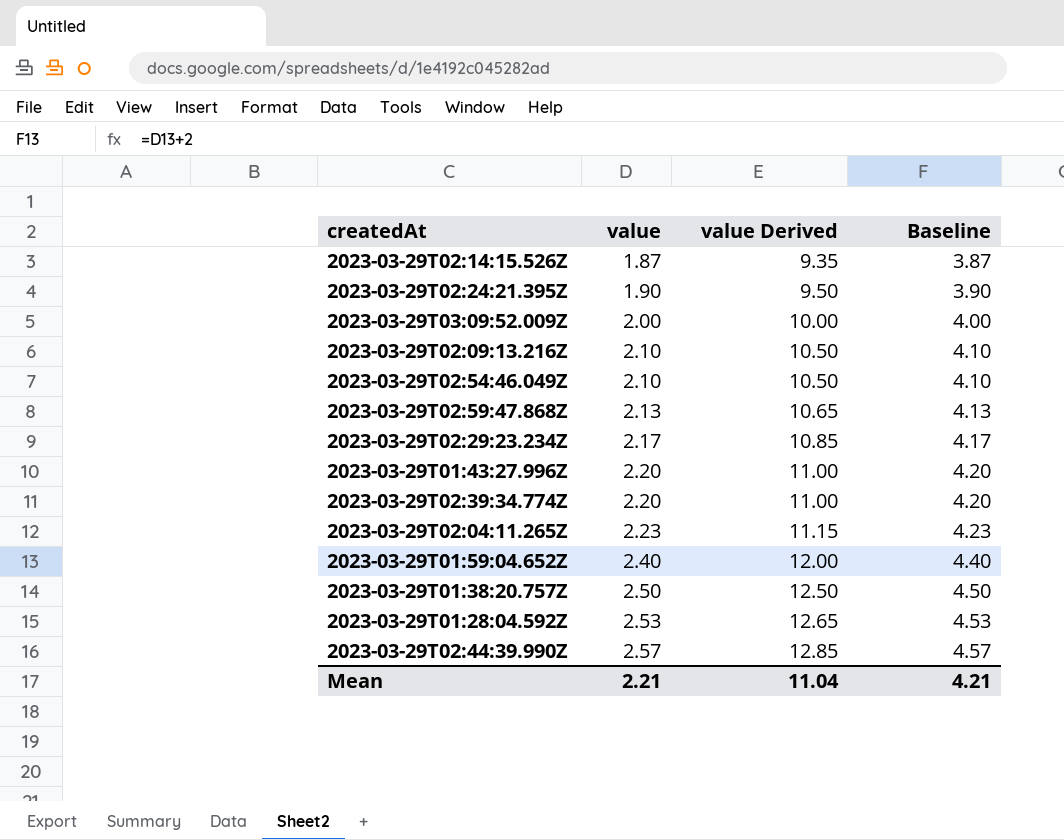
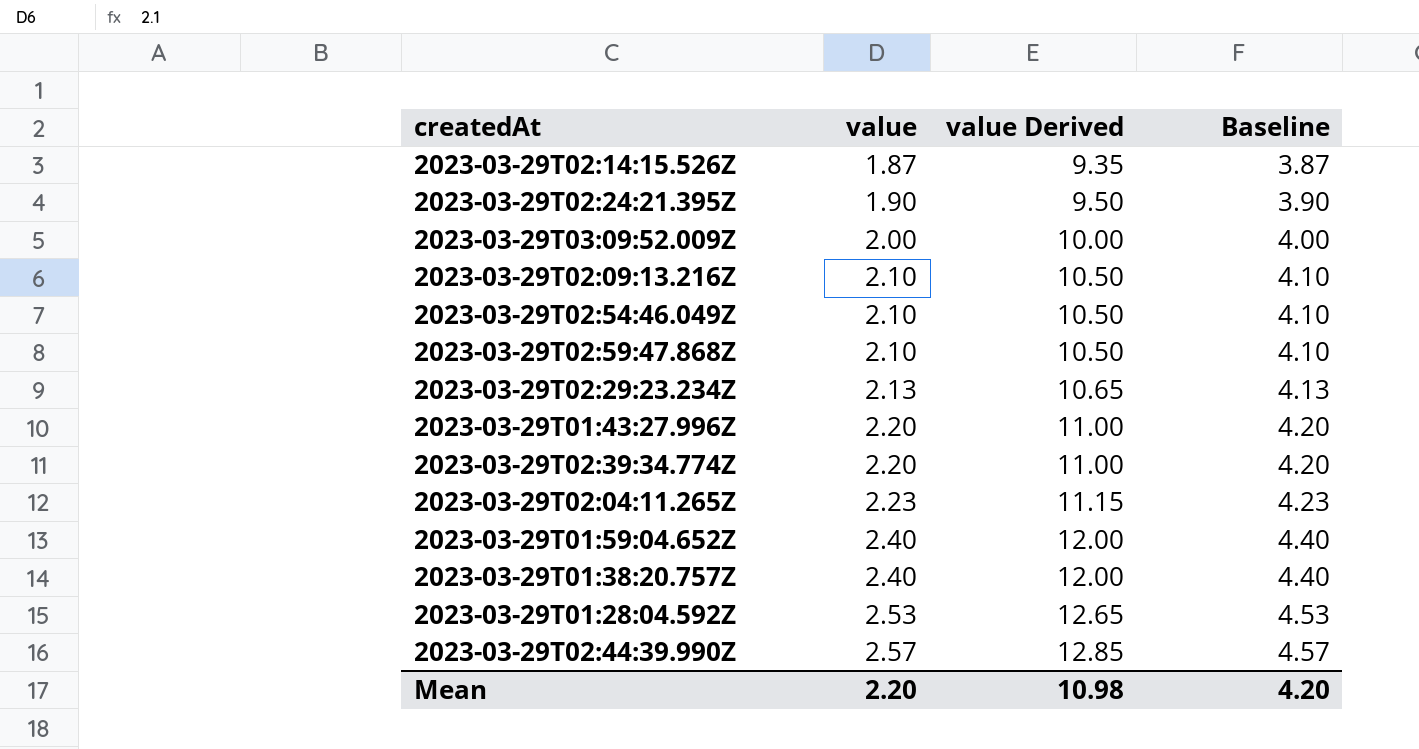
2023-03-29T02:59:47.868Z | value: 2.13 -> 2.10
2023-03-29T02:59:47.868Z | value Derived: 10.65 -> 10.50
2023-03-29T02:59:47.868Z | Baseline: 4.13 -> 4.10
2023-03-29T02:29:23.234Z | value: 2.17 -> 2.13
2023-03-29T02:29:23.234Z | value Derived: 10.85 -> 10.65
2023-03-29T02:29:23.234Z | Baseline: 4.17 -> 4.13
2023-03-29T01:38:20.757Z | value: 2.50 -> 2.40
2023-03-29T01:38:20.757Z | value Derived: 12.50 -> 12.00
2023-03-29T01:38:20.757Z | Baseline: 4.50 -> 4.40
Mean | value: 2.21 -> 2.20
Mean | value Derived: 11.04 -> 10.98
Mean | Baseline: 4.21 -> 4.20

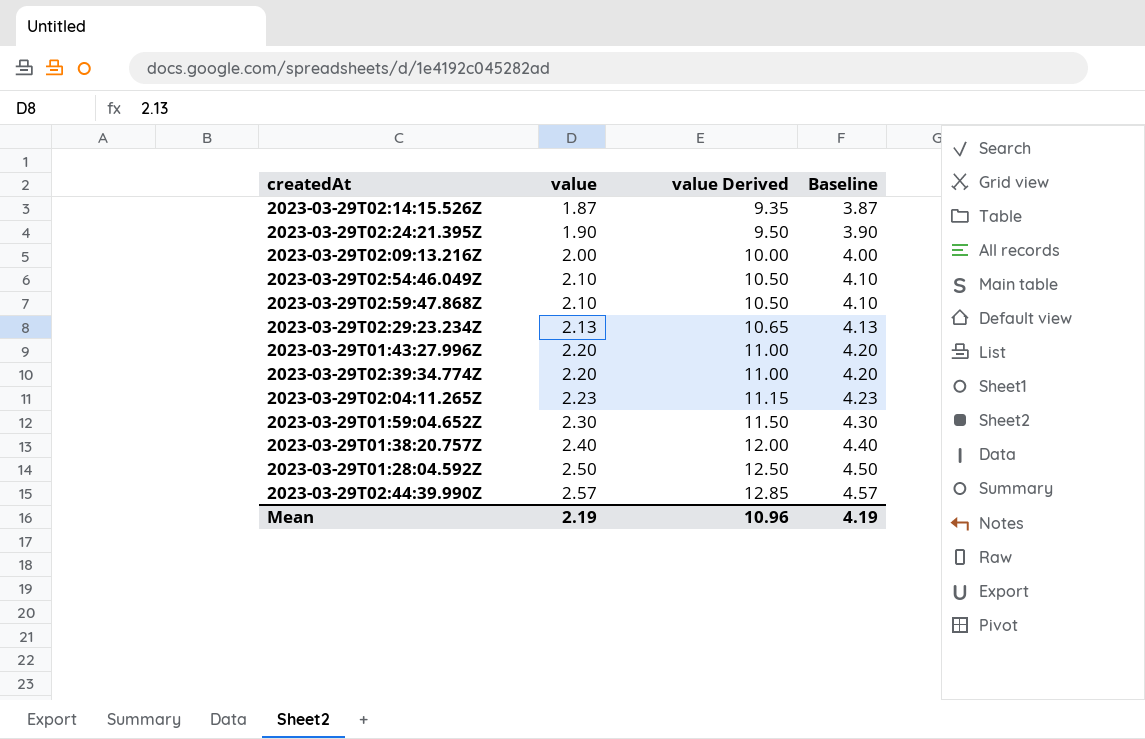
row 2023-03-29T03:09:52.009Z: 2.00 | 10.00 | 4.00 -> none
2023-03-29T02:09:13.216Z | value: 2.10 -> 2.00
2023-03-29T02:09:13.216Z | value Derived: 10.50 -> 10.00
2023-03-29T02:09:13.216Z | Baseline: 4.10 -> 4.00
2023-03-29T01:59:04.652Z | value: 2.40 -> 2.30
2023-03-29T01:59:04.652Z | value Derived: 12.00 -> 11.50
2023-03-29T01:59:04.652Z | Baseline: 4.40 -> 4.30
2023-03-29T01:28:04.592Z | value: 2.53 -> 2.50
2023-03-29T01:28:04.592Z | value Derived: 12.65 -> 12.50
2023-03-29T01:28:04.592Z | Baseline: 4.53 -> 4.50
Mean | value: 2.20 -> 2.19
Mean | value Derived: 10.98 -> 10.96
Mean | Baseline: 4.20 -> 4.19

